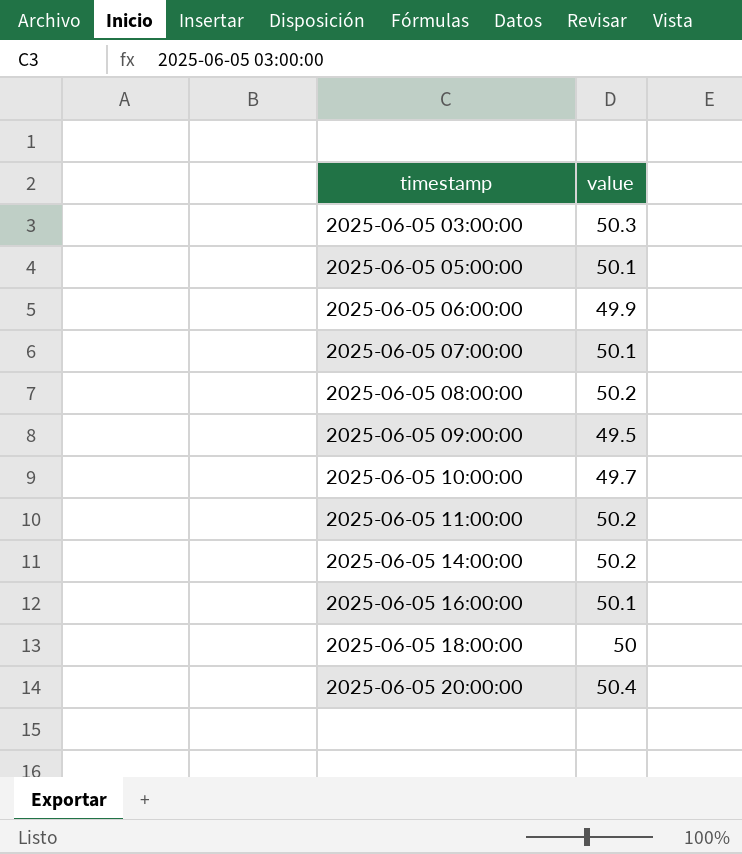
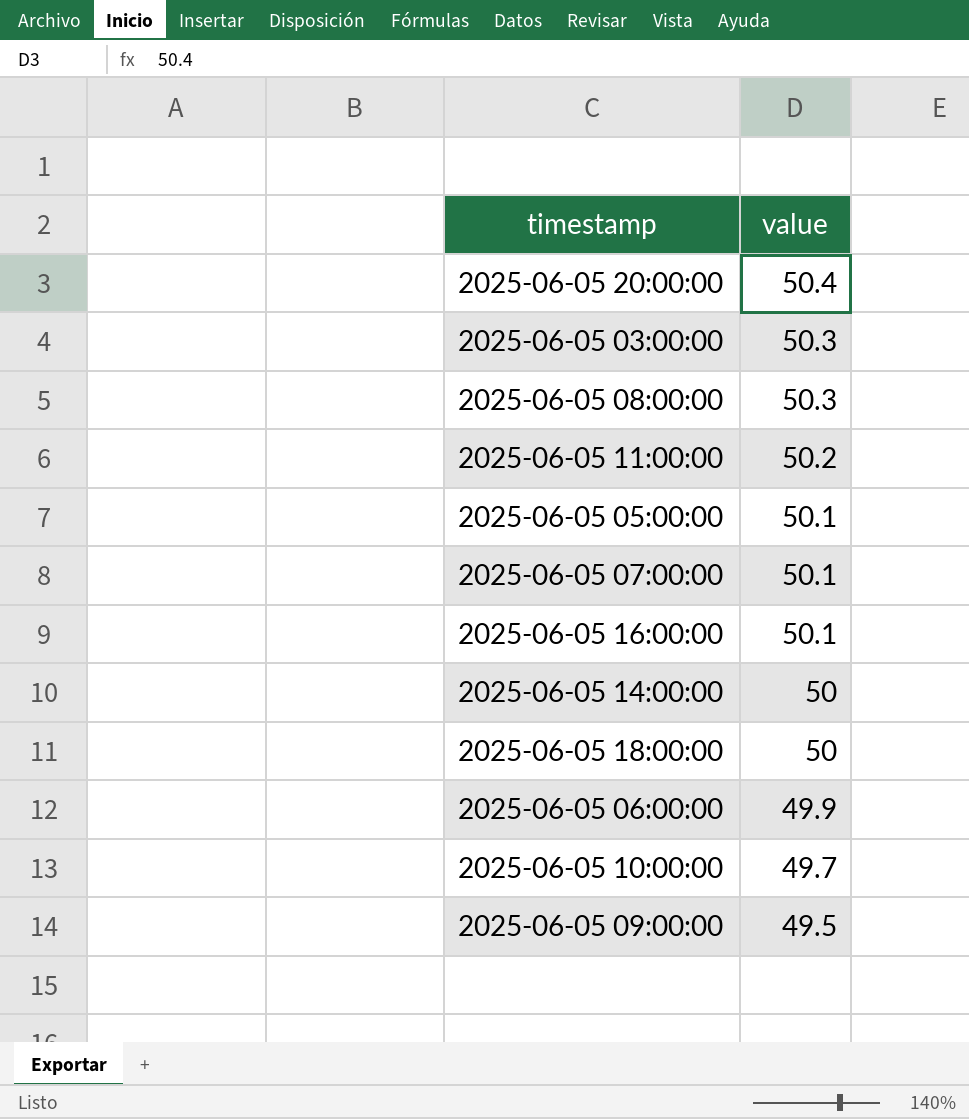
row order: timestamp ascending -> value descending
2025-06-05 08:00:00 | value: 50.2 -> 50.3
2025-06-05 14:00:00 | value: 50.2 -> 50

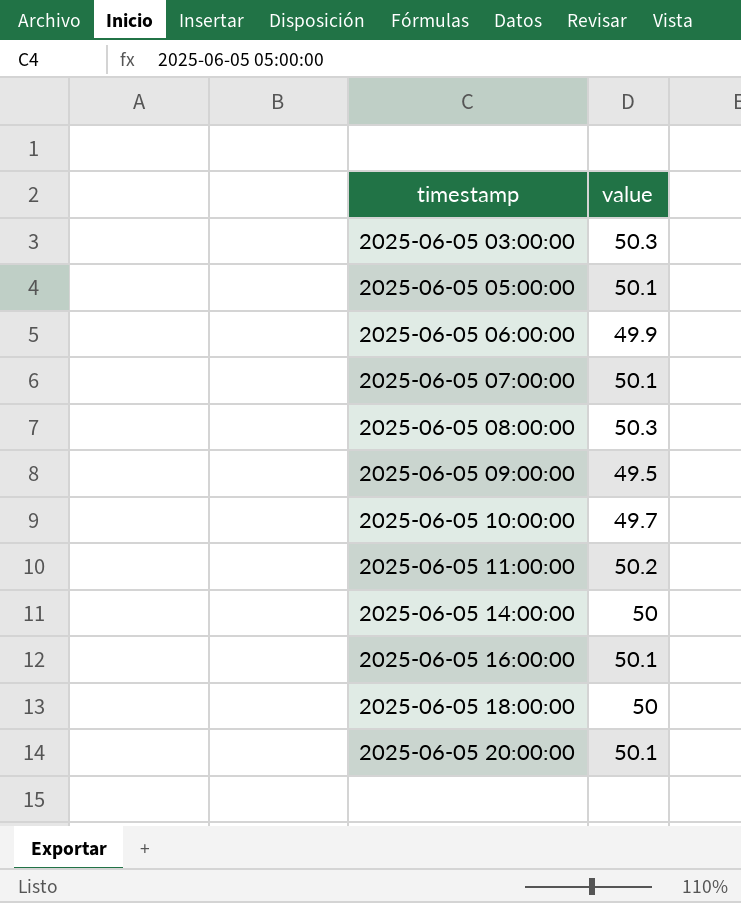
row order: value descending -> timestamp ascending
2025-06-05 20:00:00 | value: 50.4 -> 50.1

